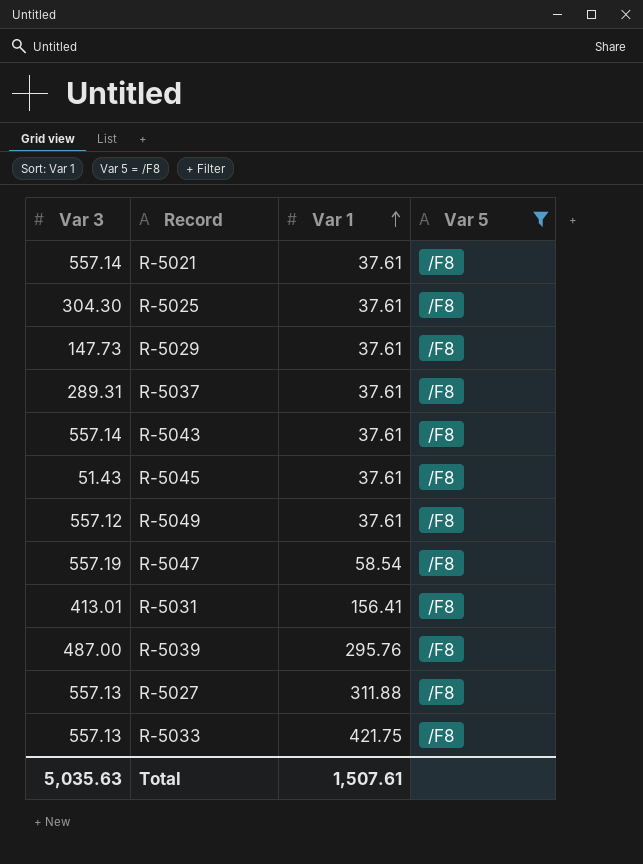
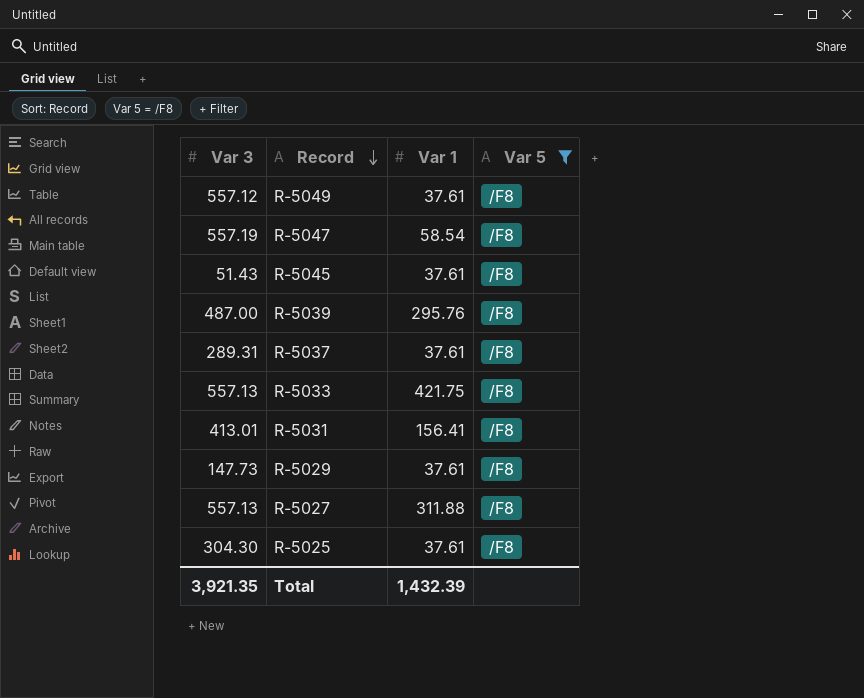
row order: Var 1 ascending -> Record descending
row R-5021: 557.14 | 37.61 | /F8 -> none
row R-5043: 557.14 | 37.61 | /F8 -> none
Total | Var 3: 5,035.63 -> 3,921.35
Total | Var 1: 1,507.61 -> 1,432.39

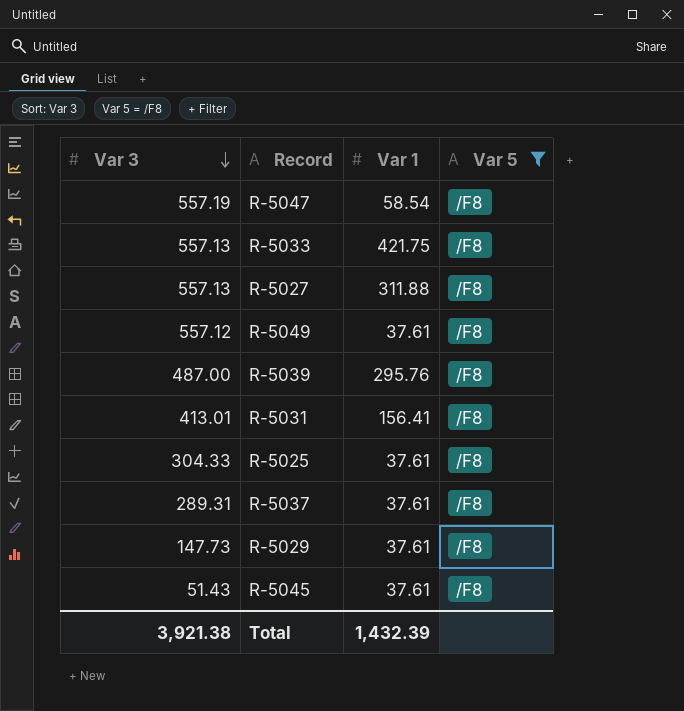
row order: Record descending -> Var 3 descending
R-5025 | Var 3: 304.30 -> 304.33
Total | Var 3: 3,921.35 -> 3,921.38

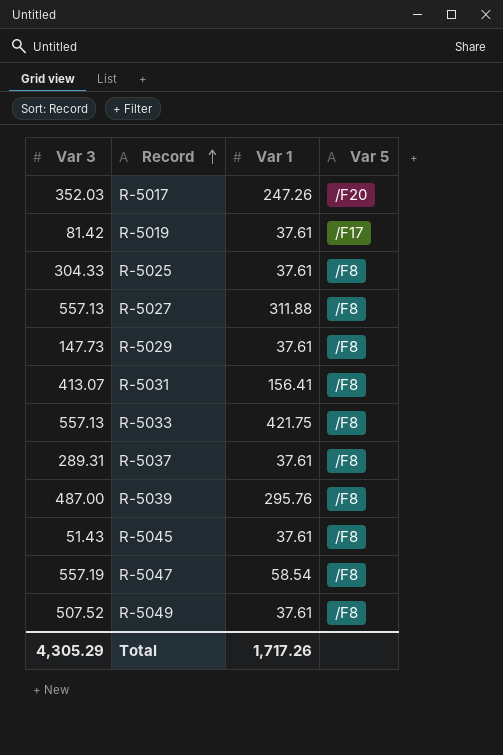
filter: Var 5 = /F8 -> none
row order: Var 3 descending -> Record ascending
R-5031 | Var 3: 413.01 -> 413.07
R-5049 | Var 3: 557.12 -> 507.52
Total | Var 3: 3,921.38 -> 4,305.29
Total | Var 1: 1,432.39 -> 1,717.26

